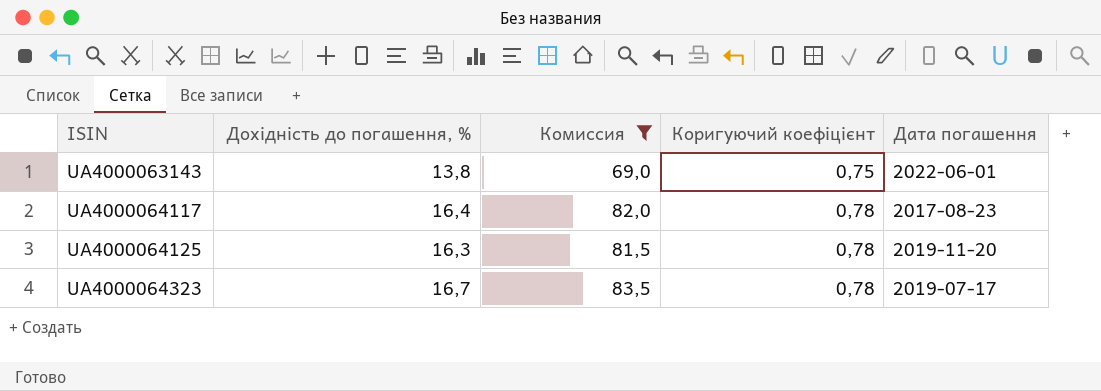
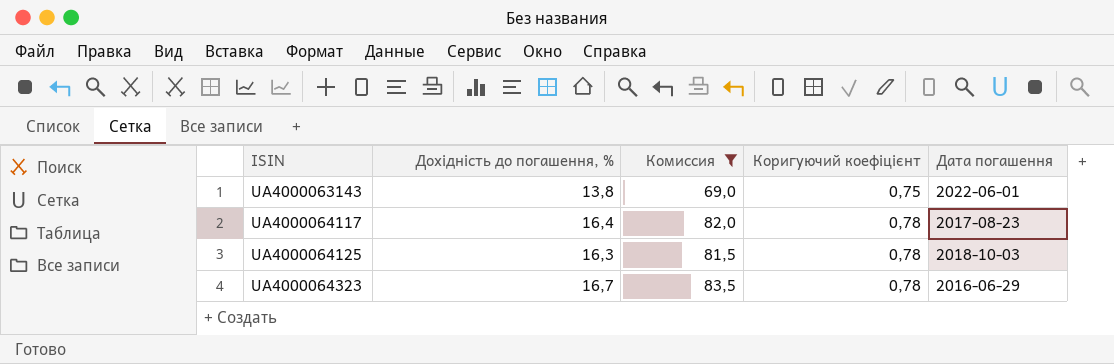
UA4000064125 | Дата погашення: 2019-11-20 -> 2018-10-03
UA4000064323 | Дата погашення: 2019-07-17 -> 2016-06-29

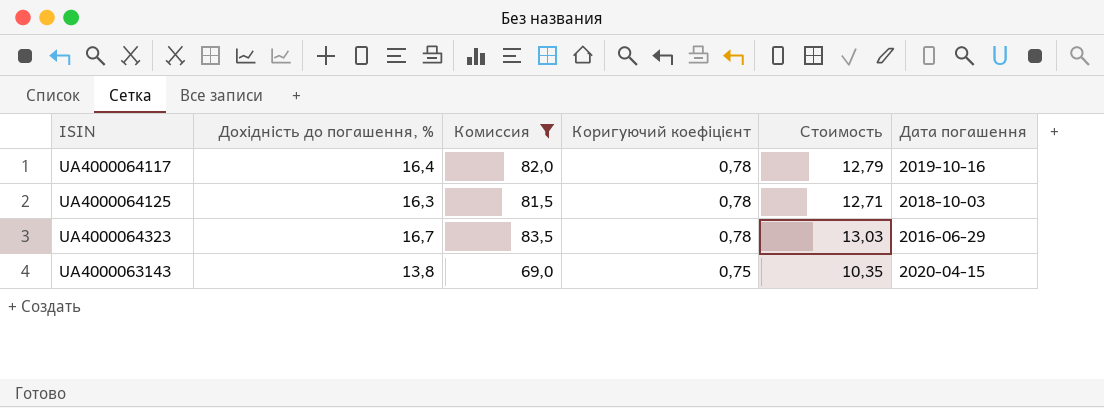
row order: ISIN ascending -> Коригуючий коефіцієнт descending
column Стоимость | formula: none -> [Дохідність до погашення, %] * [Коригуючий коефіцієнт]
UA4000064117 | Дата погашення: 2017-08-23 -> 2019-10-16
UA4000063143 | Дата погашення: 2022-06-01 -> 2020-04-15

